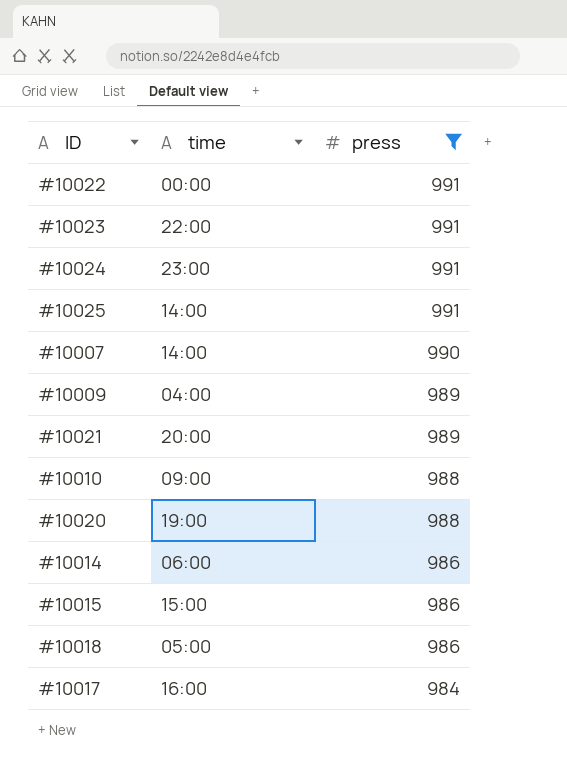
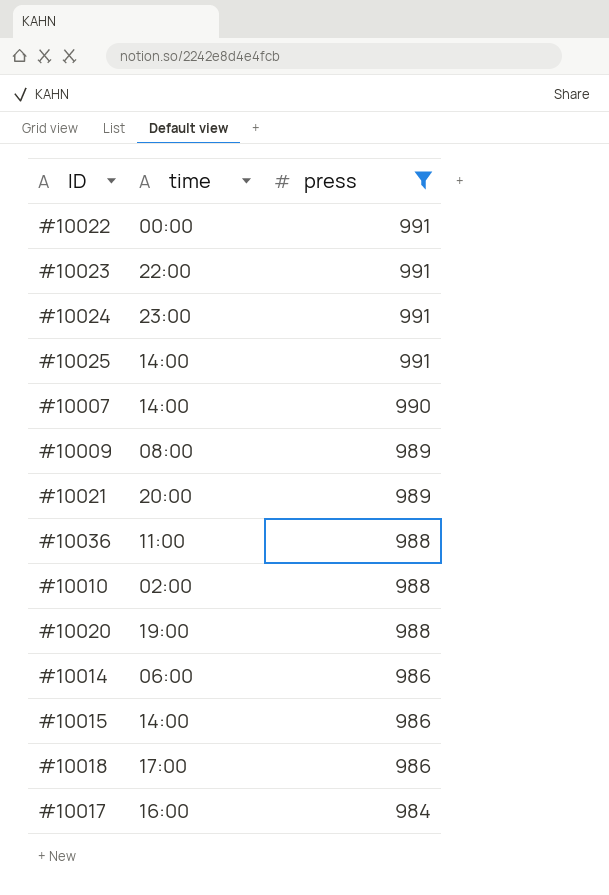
#10009 | time: 04:00 -> 08:00
row #10036: none -> 11:00 | 988
#10010 | time: 09:00 -> 02:00
#10015 | time: 15:00 -> 14:00
#10018 | time: 05:00 -> 17:00

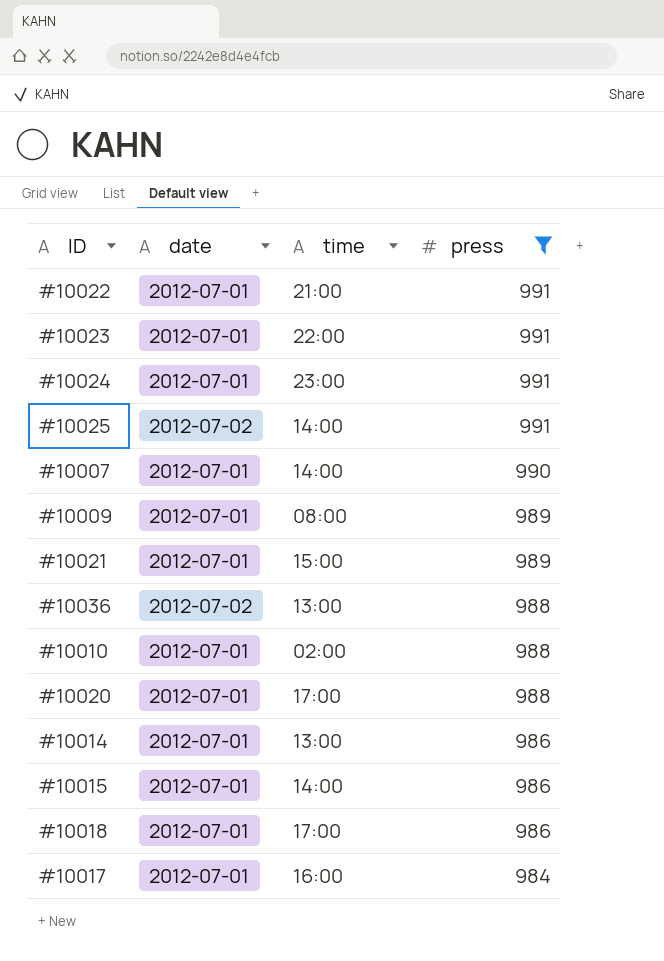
column date | position: none -> 2
#10022 | time: 00:00 -> 21:00
#10021 | time: 20:00 -> 15:00
#10036 | time: 11:00 -> 13:00
#10020 | time: 19:00 -> 17:00
#10014 | time: 06:00 -> 13:00

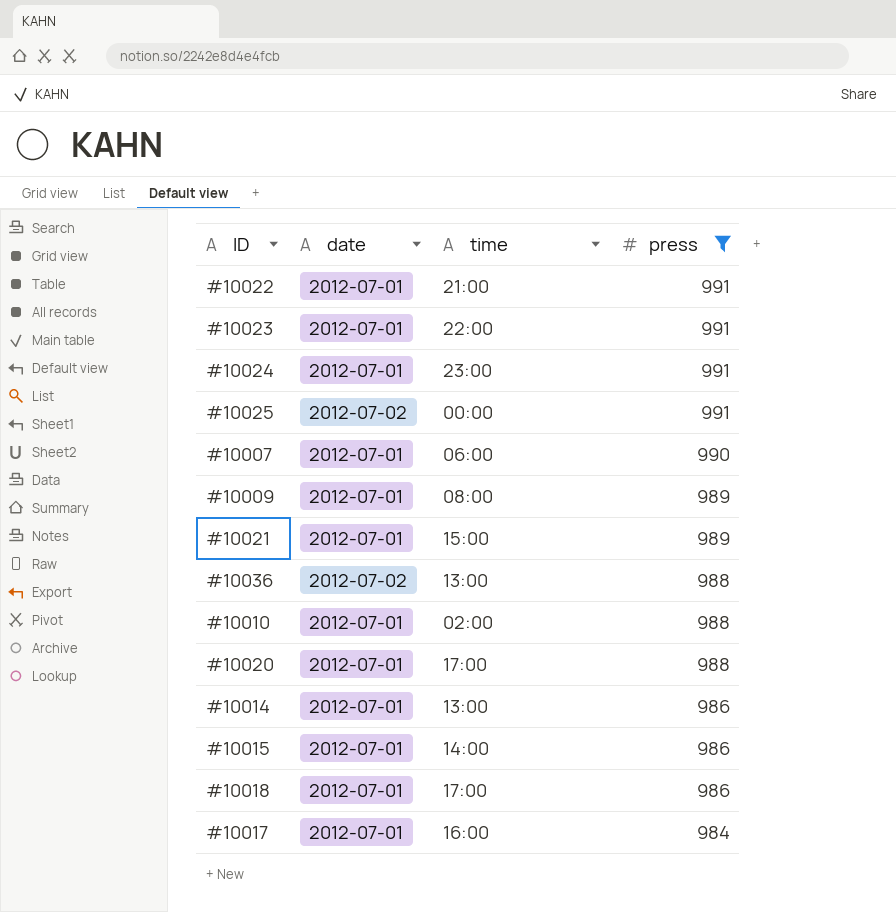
#10025 | time: 14:00 -> 00:00
#10007 | time: 14:00 -> 06:00

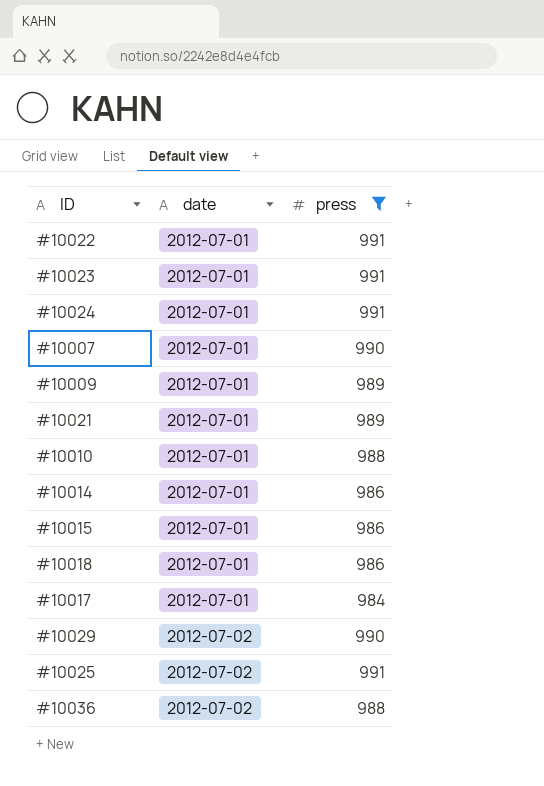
row order: press descending -> date ascending
column time | position: 3 -> none
row #10020: 2012-07-01 | 17:00 | 988 -> none
row #10029: none -> 2012-07-02 | 990

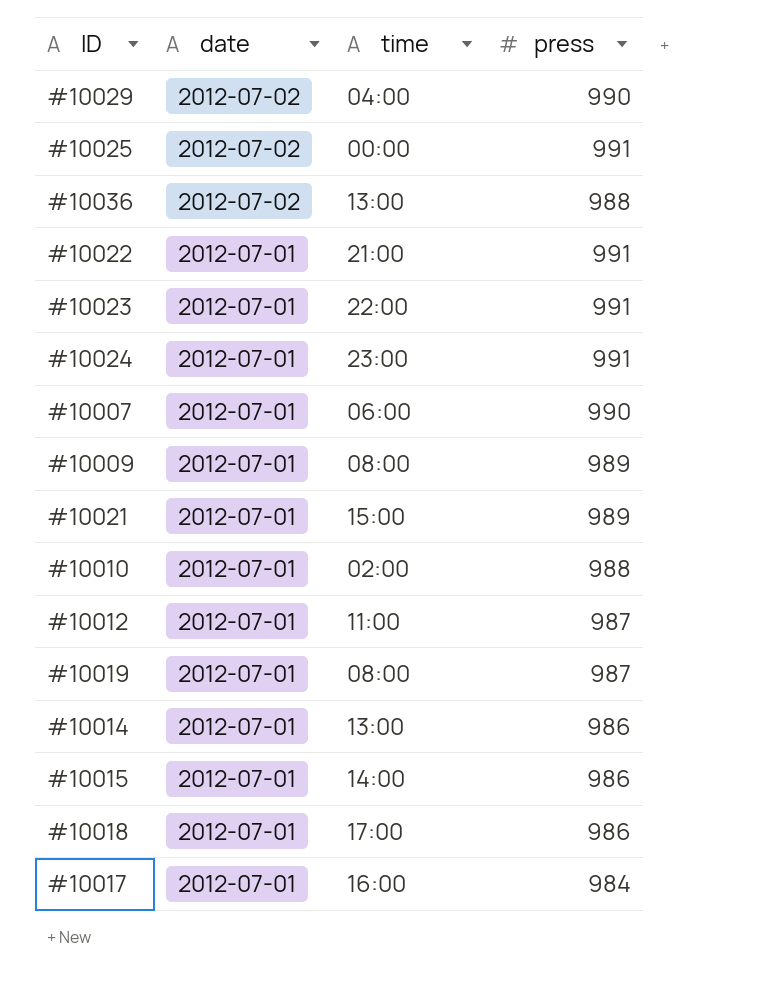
filter: press != 987 -> none
row order: date ascending -> date descending
column time | position: none -> 3

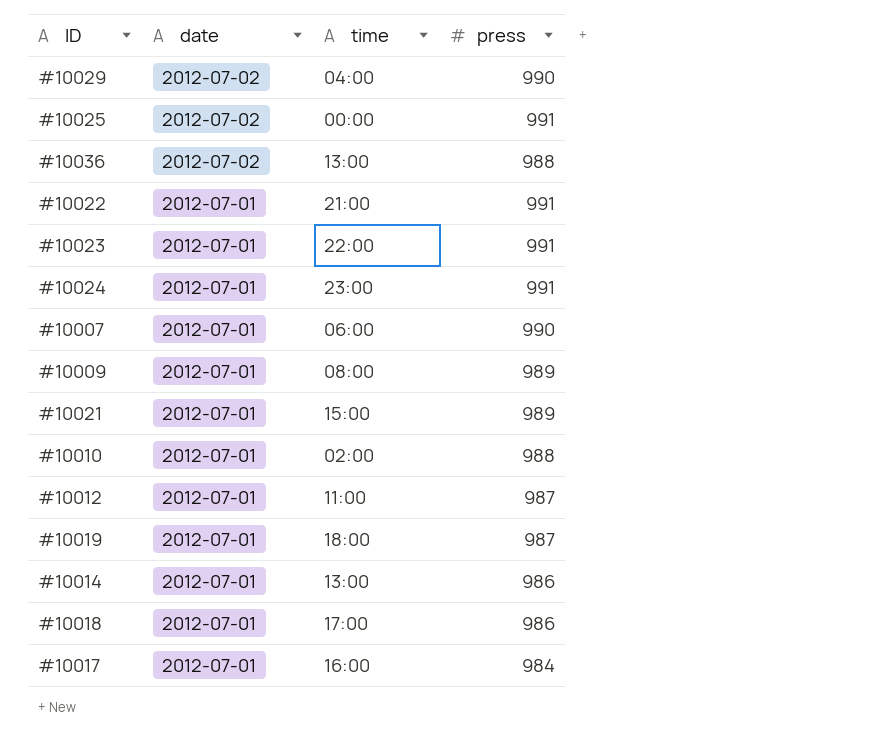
row #10015: 2012-07-01 | 14:00 | 986 -> none
#10019 | time: 08:00 -> 18:00

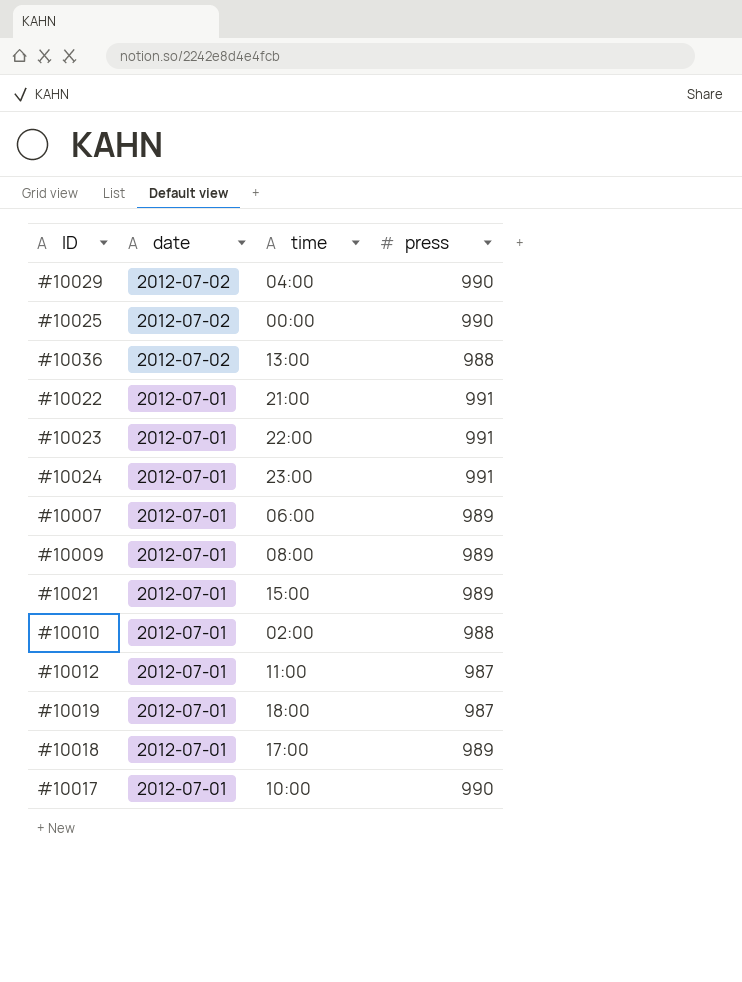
row #10014: 2012-07-01 | 13:00 | 986 -> none
#10025 | press: 991 -> 990
#10007 | press: 990 -> 989
#10018 | press: 986 -> 989
#10017 | time: 16:00 -> 10:00
#10017 | press: 984 -> 990

